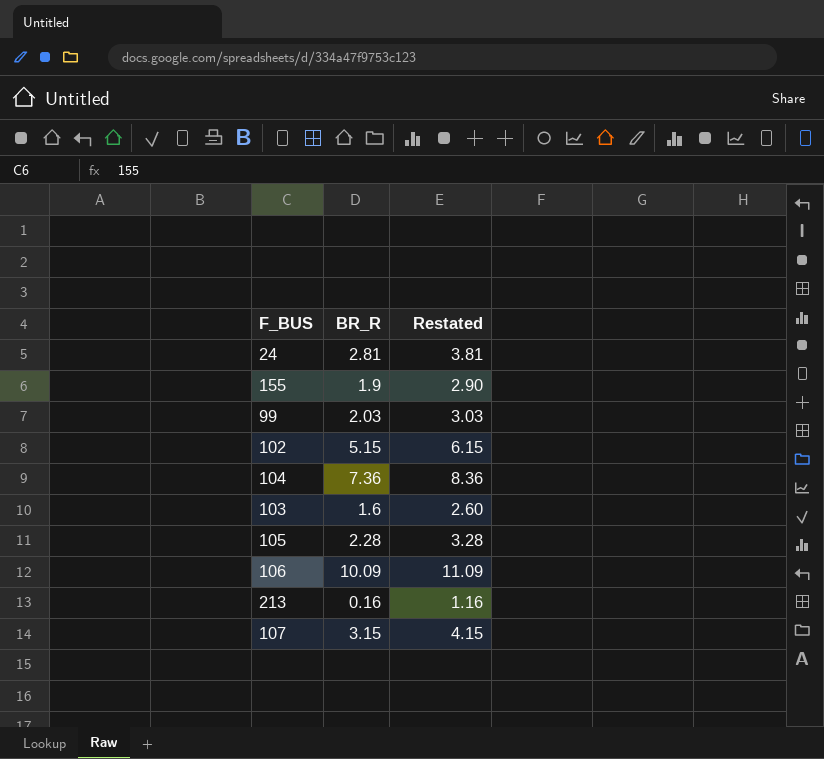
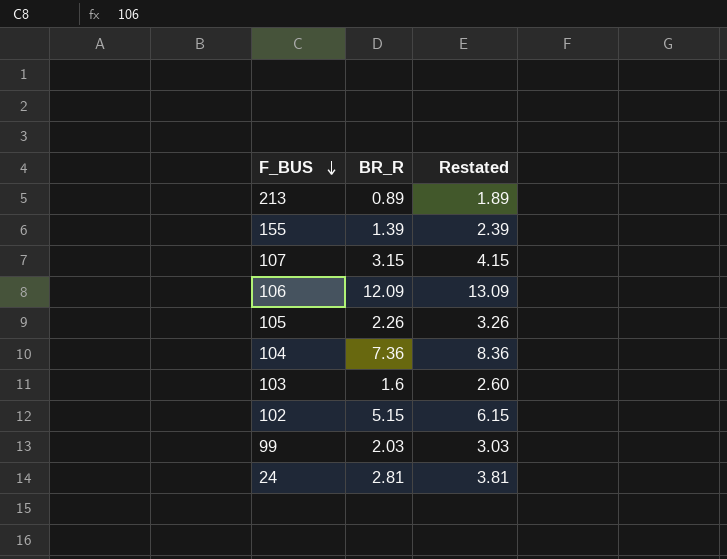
row order: none -> F_BUS descending
213 | BR_R: 0.16 -> 0.89
213 | Restated: 1.16 -> 1.89
155 | BR_R: 1.9 -> 1.39
155 | Restated: 2.90 -> 2.39
106 | BR_R: 10.09 -> 12.09
106 | Restated: 11.09 -> 13.09
105 | BR_R: 2.28 -> 2.26
105 | Restated: 3.28 -> 3.26

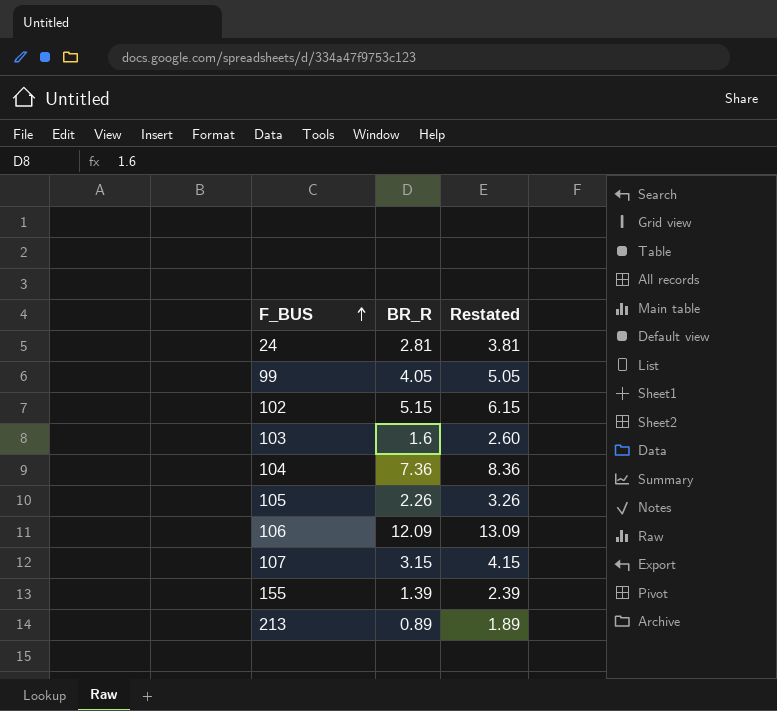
row order: F_BUS descending -> F_BUS ascending
99 | BR_R: 2.03 -> 4.05
99 | Restated: 3.03 -> 5.05

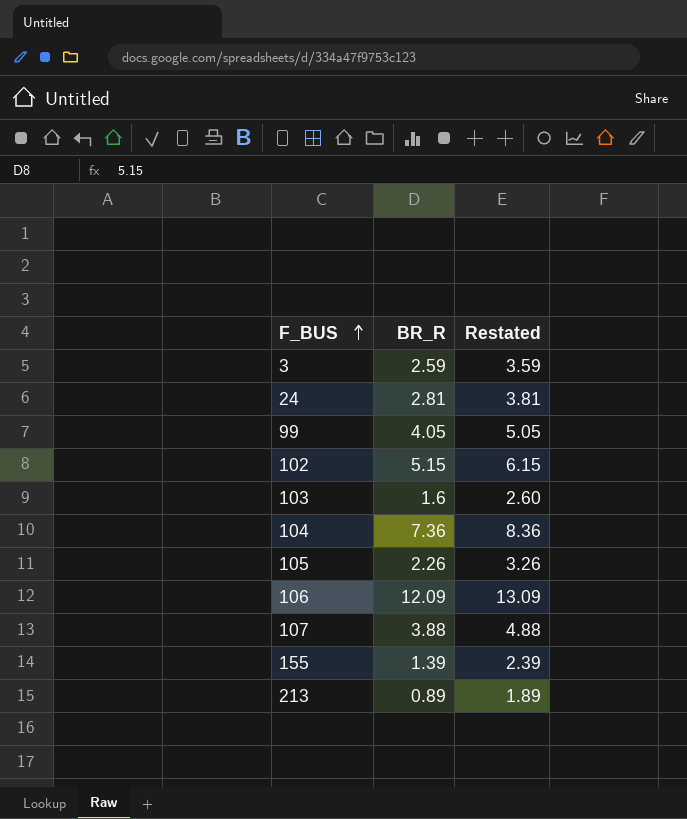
row 3: none -> 2.59 | 3.59
107 | BR_R: 3.15 -> 3.88
107 | Restated: 4.15 -> 4.88

